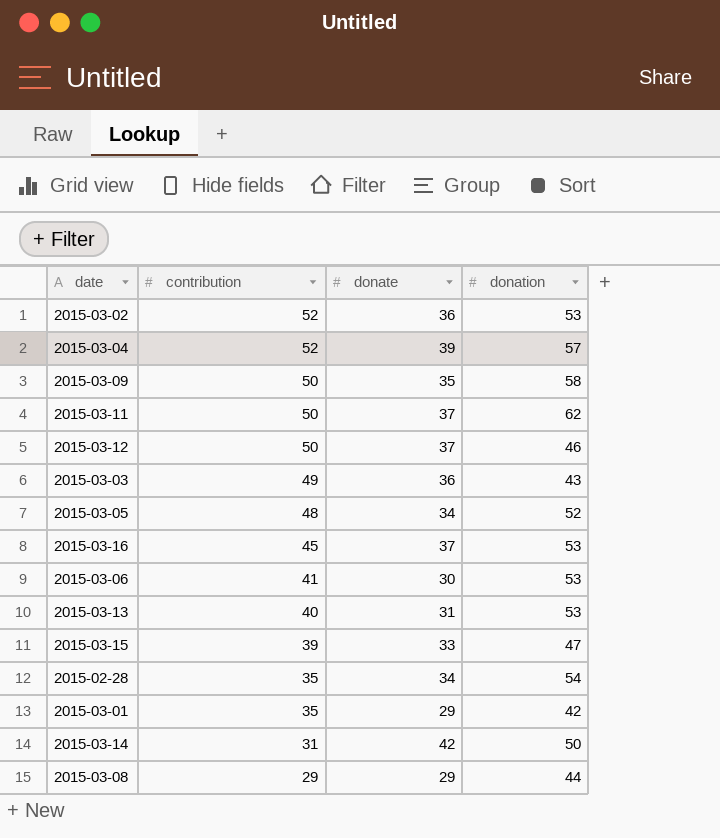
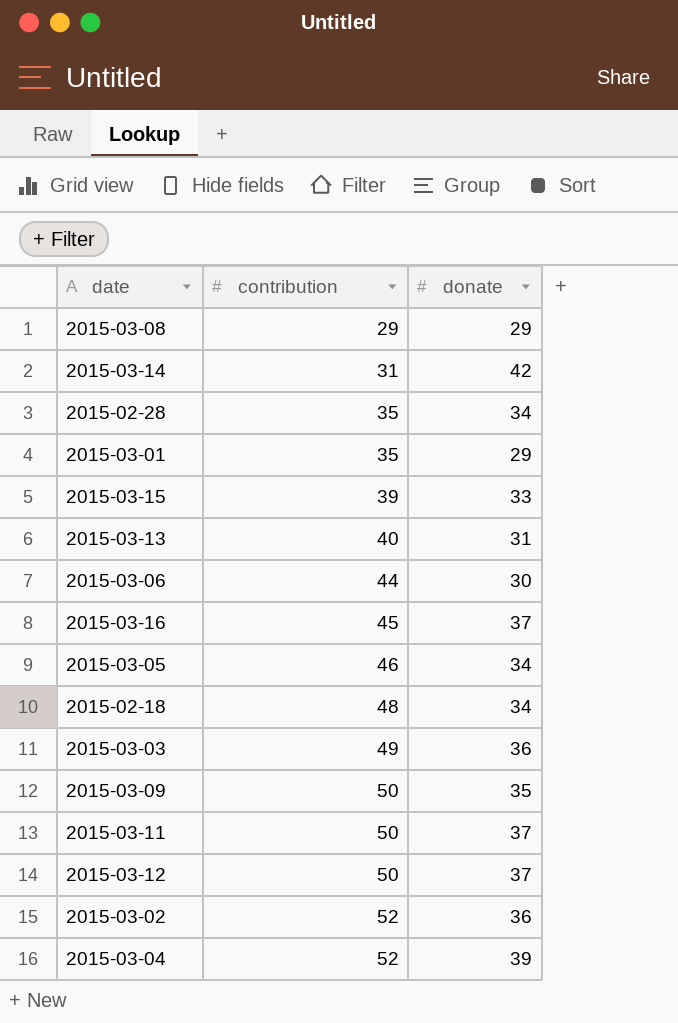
row order: contribution descending -> contribution ascending
column donation | position: 4 -> none
2015-03-06 | contribution: 41 -> 44
2015-03-05 | contribution: 48 -> 46
row 2015-02-18: none -> 48 | 34

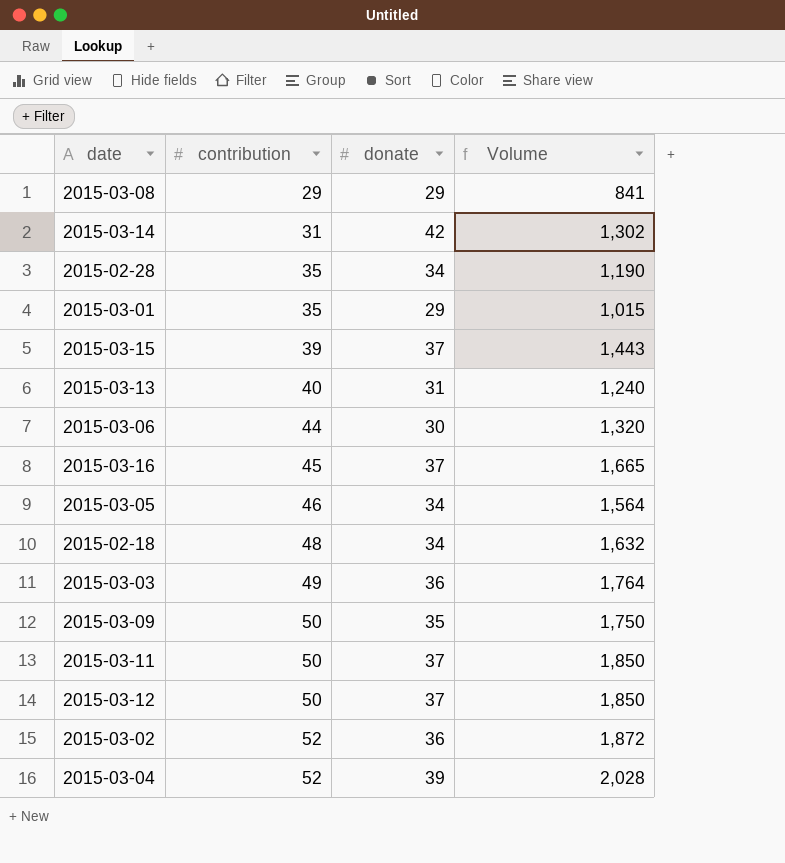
column Volume | formula: none -> [contribution] * [donate]
2015-03-15 | donate: 33 -> 37

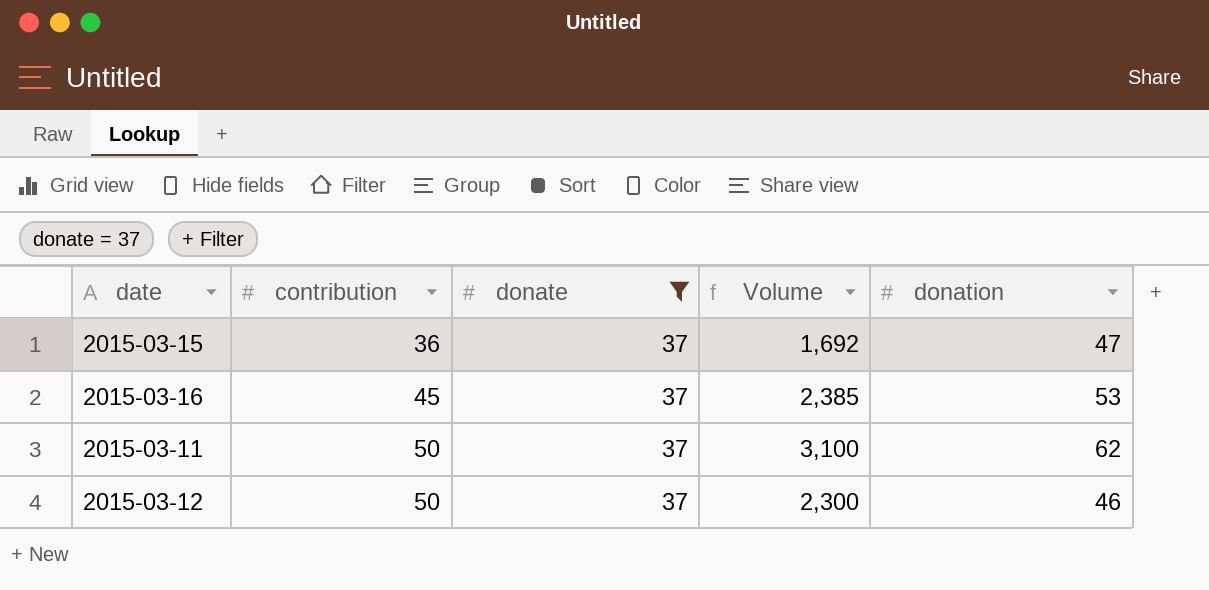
filter: none -> donate = 37
column Volume | formula: [contribution] * [donate] -> [contribution] * [donation]
column donation | position: none -> 5
2015-03-15 | contribution: 39 -> 36

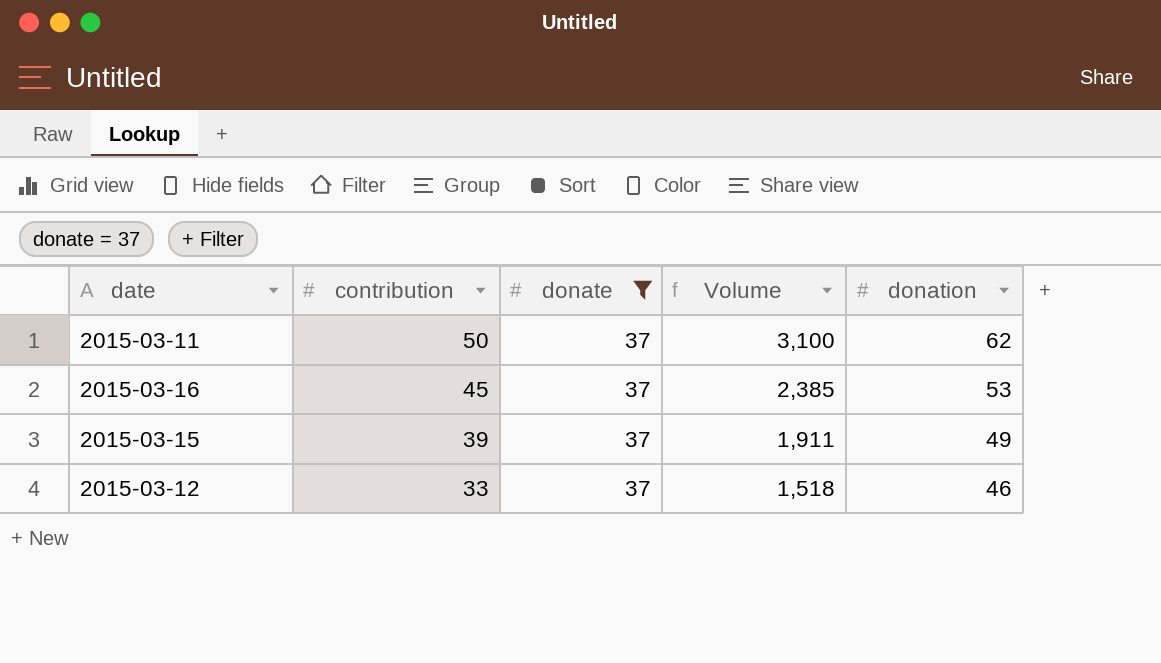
row order: contribution ascending -> contribution descending
2015-03-15 | contribution: 36 -> 39
2015-03-15 | Volume: 1,692 -> 1,911
2015-03-15 | donation: 47 -> 49
2015-03-12 | contribution: 50 -> 33
2015-03-12 | Volume: 2,300 -> 1,518

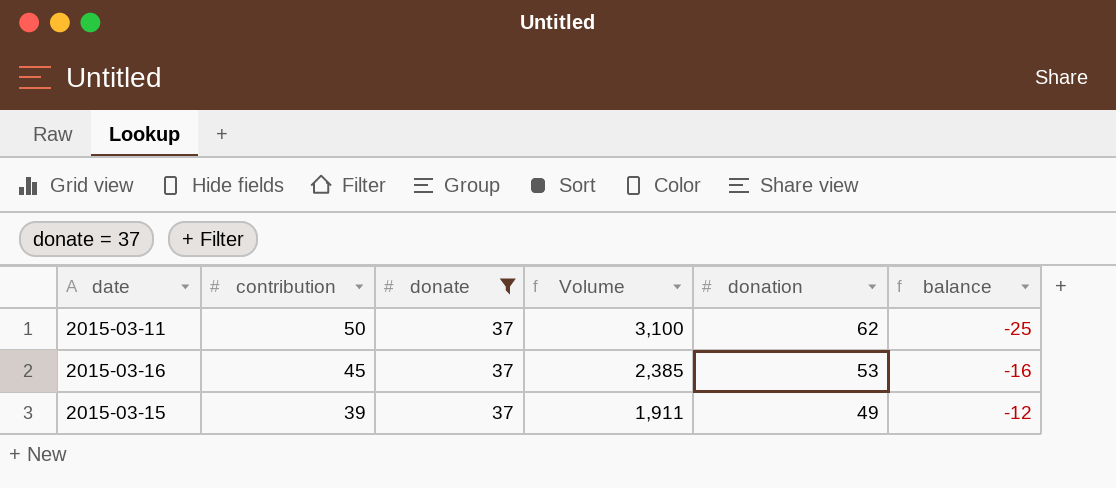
column balance | formula: none -> [donate] - [donation]
row 2015-03-12: 33 | 37 | 1,518 | 46 -> none

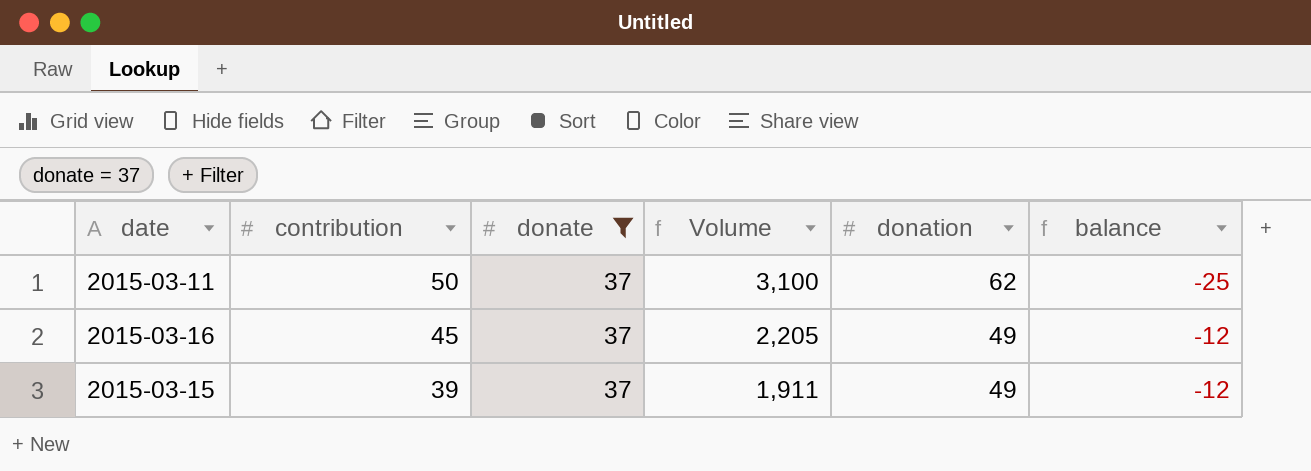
2015-03-16 | Volume: 2,385 -> 2,205
2015-03-16 | donation: 53 -> 49
2015-03-16 | balance: -16 -> -12

